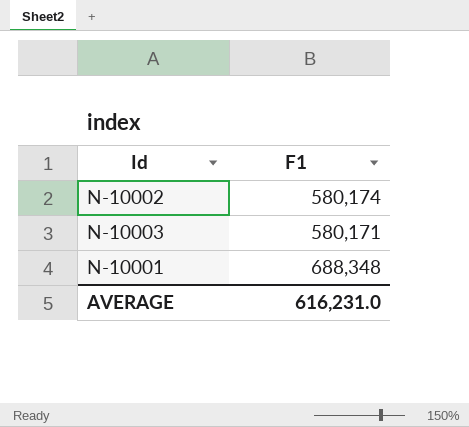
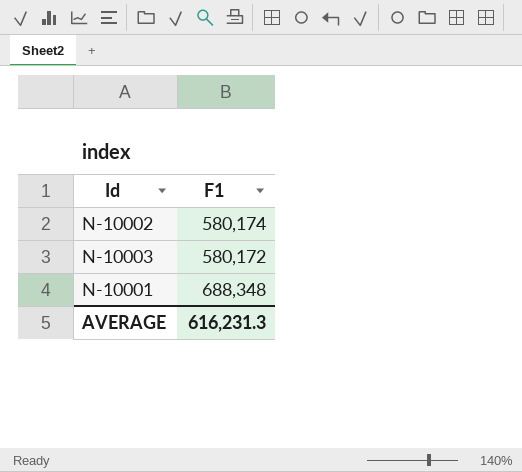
N-10003 | F1: 580,171 -> 580,172
AVERAGE | F1: 616,231.0 -> 616,231.3

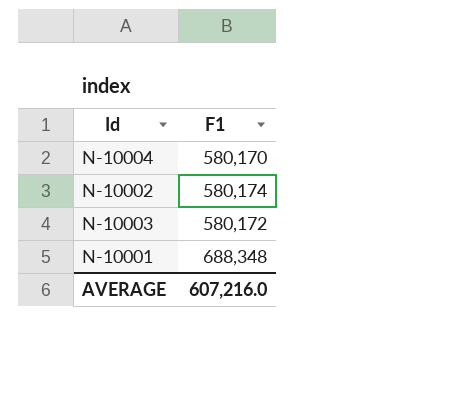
row N-10004: none -> 580,170
AVERAGE | F1: 616,231.3 -> 607,216.0

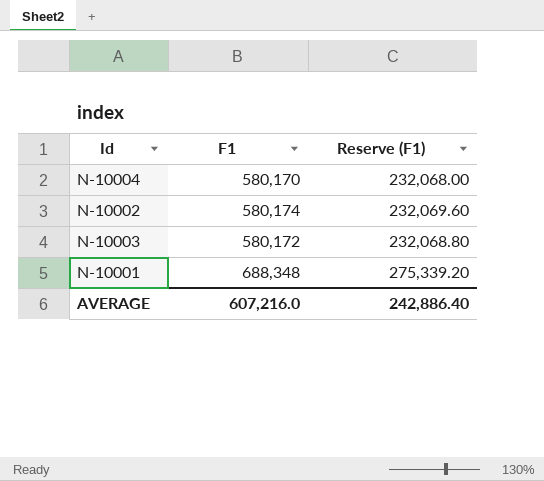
column Reserve (F1) | formula: none -> [F1] * 0.4

